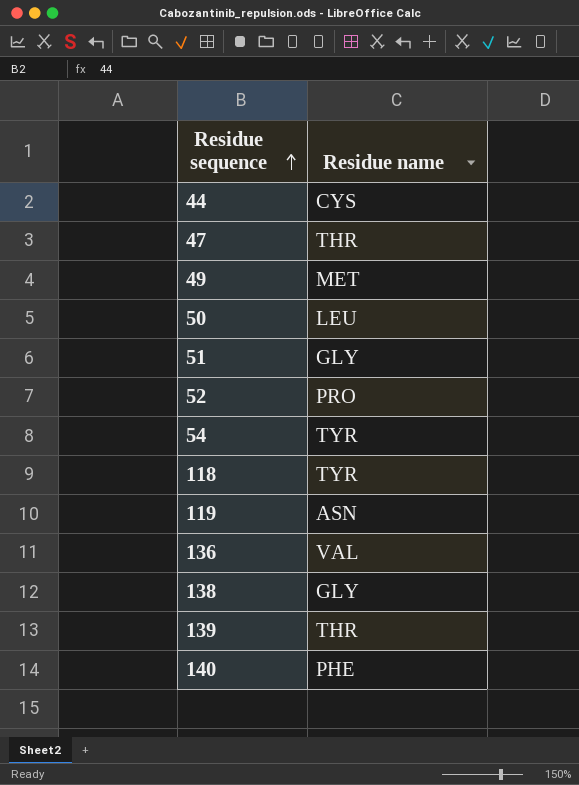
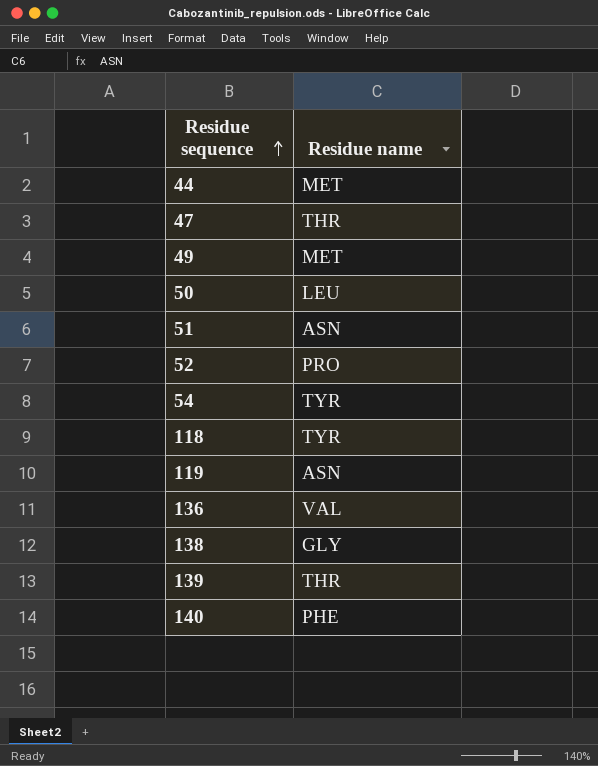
44 | Residue name: CYS -> MET
51 | Residue name: GLY -> ASN

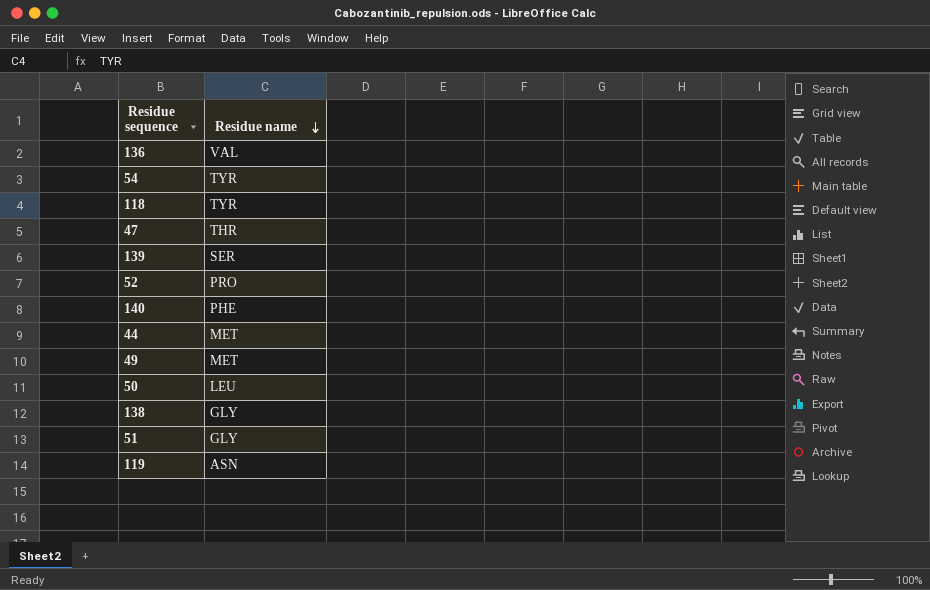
row order: Residue sequence ascending -> Residue name descending
139 | Residue name: THR -> SER
51 | Residue name: ASN -> GLY

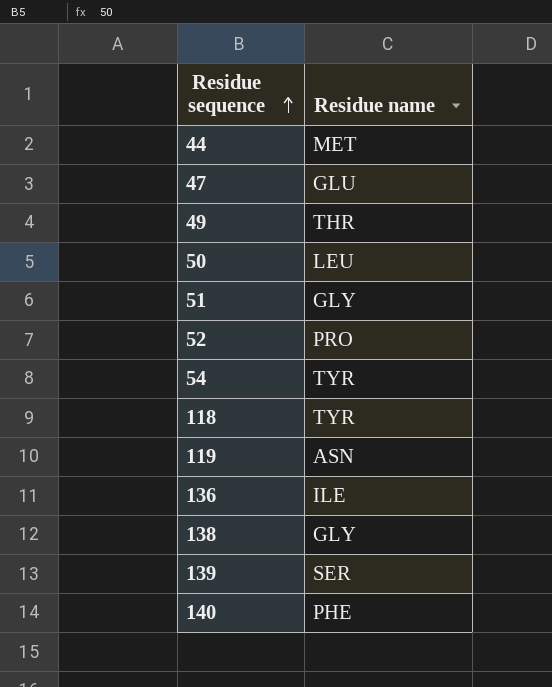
row order: Residue name descending -> Residue sequence ascending
47 | Residue name: THR -> GLU
49 | Residue name: MET -> THR
136 | Residue name: VAL -> ILE

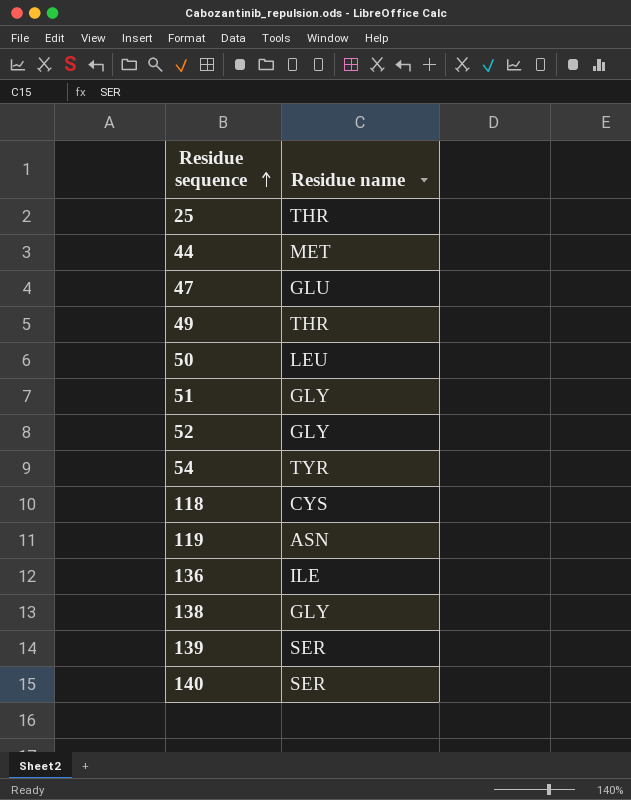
row 25: none -> THR
52 | Residue name: PRO -> GLY
118 | Residue name: TYR -> CYS
140 | Residue name: PHE -> SER

